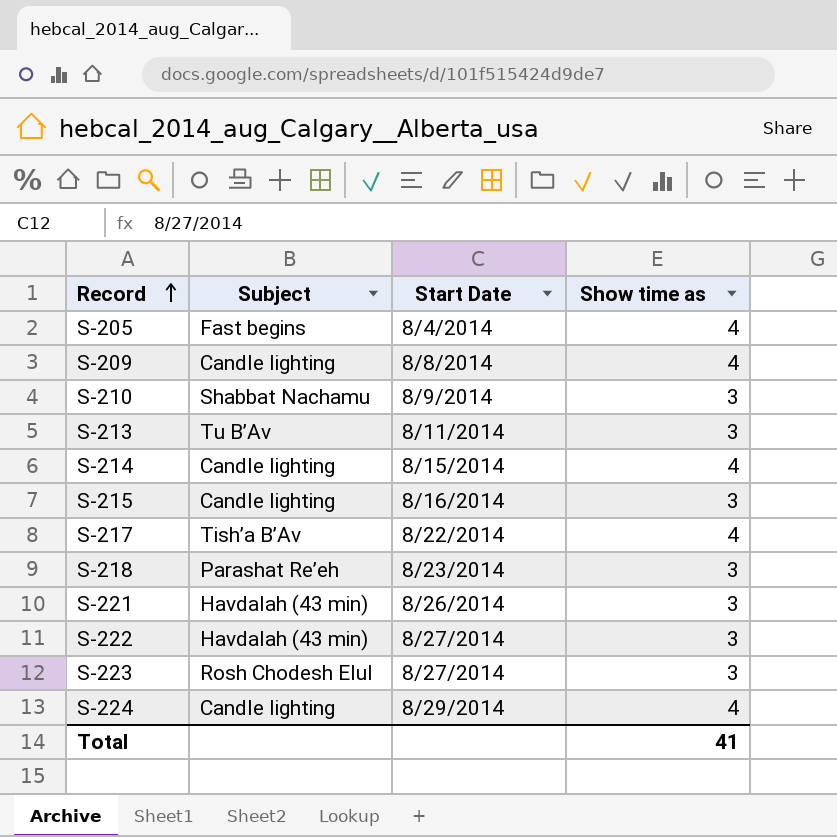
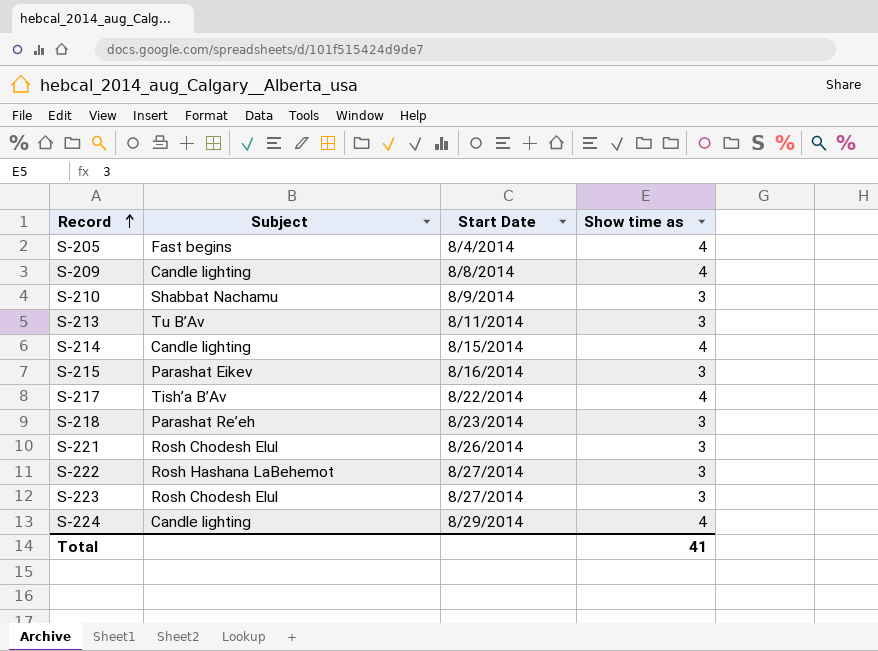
S-215 | Subject: Candle lighting -> Parashat Eikev
S-221 | Subject: Havdalah (43 min) -> Rosh Chodesh Elul
S-222 | Subject: Havdalah (43 min) -> Rosh Hashana LaBehemot

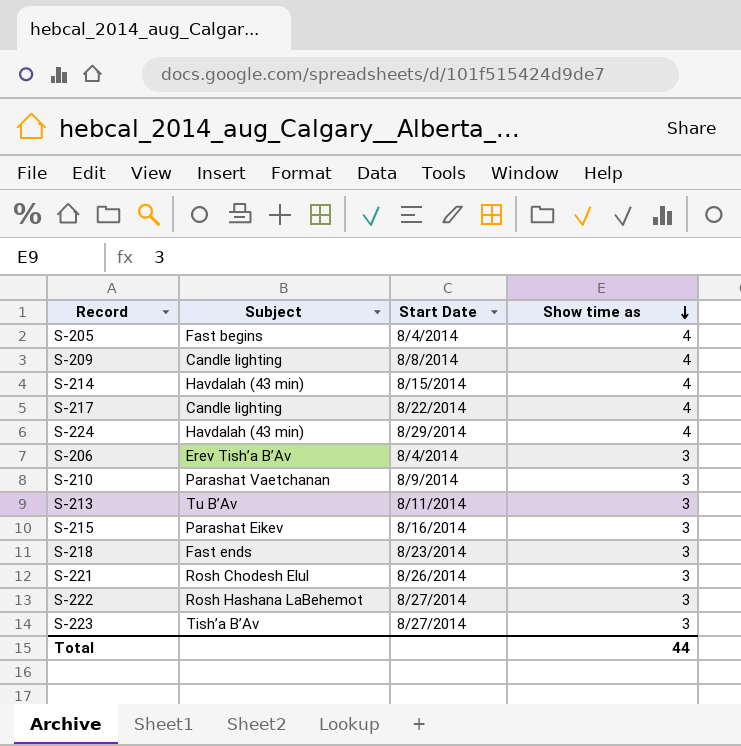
row order: Record ascending -> Show time as descending
S-214 | Subject: Candle lighting -> Havdalah (43 min)
S-217 | Subject: Tish’a B’Av -> Candle lighting
S-224 | Subject: Candle lighting -> Havdalah (43 min)
row S-206: none -> Erev Tish’a B’Av | 8/4/2014 | 3
S-210 | Subject: Shabbat Nachamu -> Parashat Vaetchanan
S-218 | Subject: Parashat Re’eh -> Fast ends
S-223 | Subject: Rosh Chodesh Elul -> Tish’a B’Av
Total | Show time as: 41 -> 44

